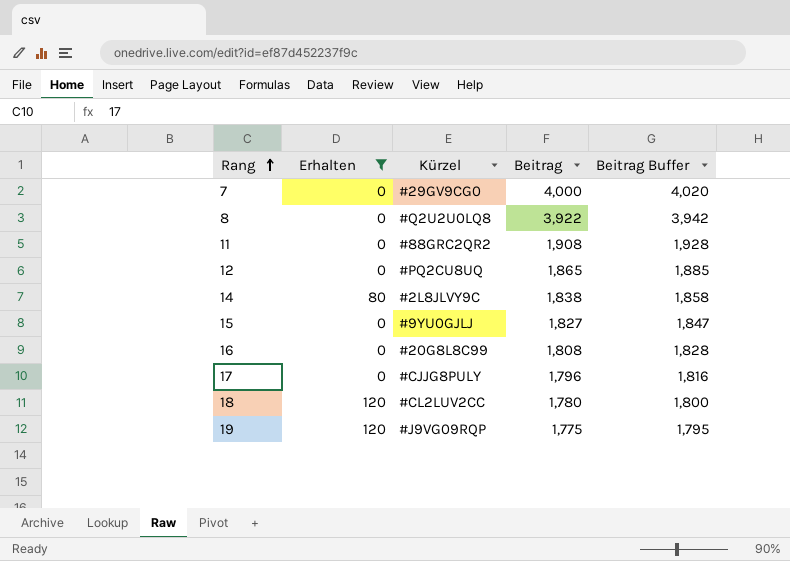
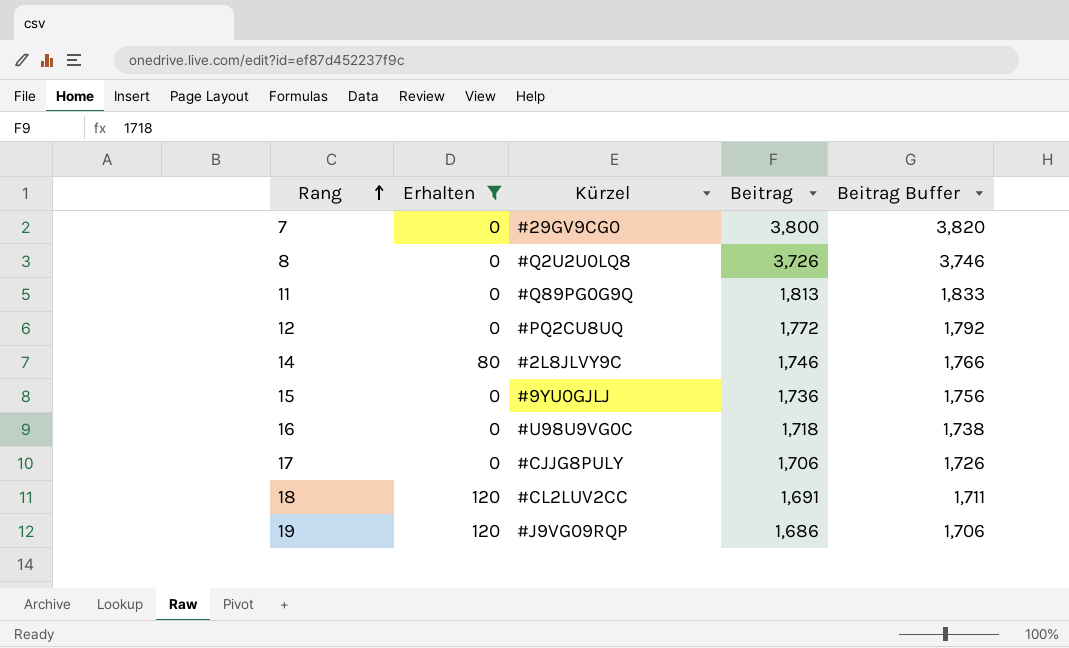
7 | Beitrag: 4,000 -> 3,800
7 | Beitrag Buffer: 4,020 -> 3,820
8 | Beitrag: 3,922 -> 3,726
8 | Beitrag Buffer: 3,942 -> 3,746
11 | Kürzel: #88GRC2QR2 -> #Q89PG0G9Q
11 | Beitrag: 1,908 -> 1,813
11 | Beitrag Buffer: 1,928 -> 1,833
12 | Beitrag: 1,865 -> 1,772
12 | Beitrag Buffer: 1,885 -> 1,792
14 | Beitrag: 1,838 -> 1,746
14 | Beitrag Buffer: 1,858 -> 1,766
15 | Beitrag: 1,827 -> 1,736
15 | Beitrag Buffer: 1,847 -> 1,756
16 | Kürzel: #20G8L8C99 -> #U98U9VG0C
16 | Beitrag: 1,808 -> 1,718
16 | Beitrag Buffer: 1,828 -> 1,738
17 | Beitrag: 1,796 -> 1,706
17 | Beitrag Buffer: 1,816 -> 1,726
18 | Beitrag: 1,780 -> 1,691
18 | Beitrag Buffer: 1,800 -> 1,711
19 | Beitrag: 1,775 -> 1,686
19 | Beitrag Buffer: 1,795 -> 1,706

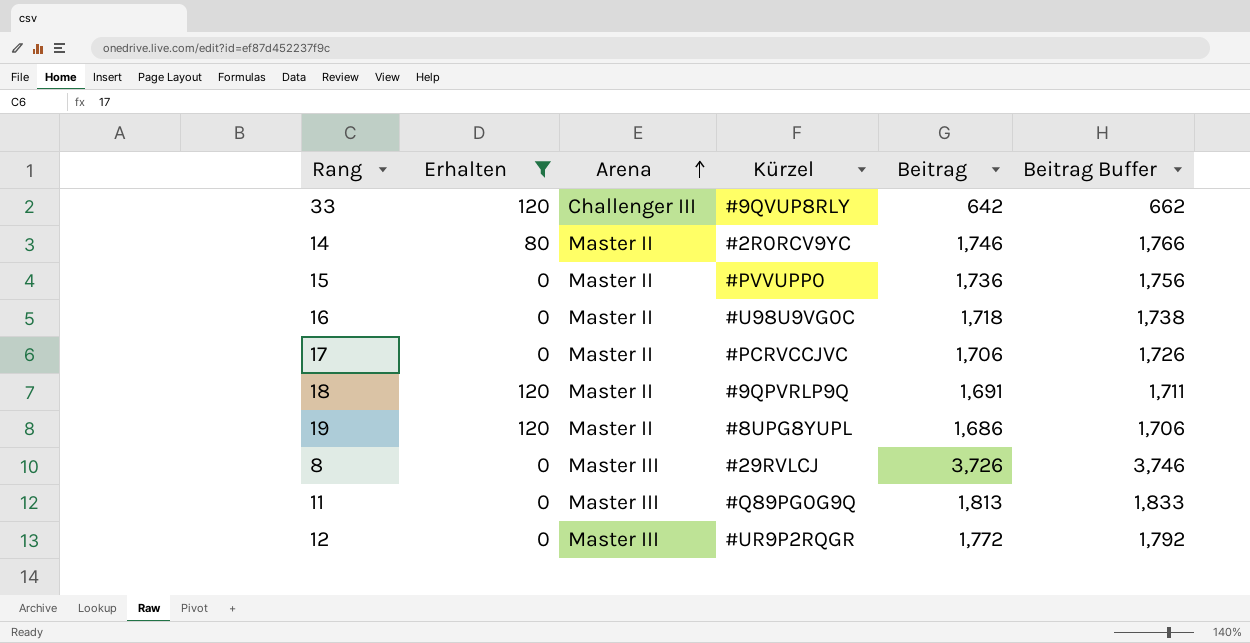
row order: Rang ascending -> Arena ascending
column Arena | position: none -> 3
row 7: 0 | #29GV9CG0 | 3,800 | 3,820 -> none
row 33: none -> 120 | Challenger III | #9QVUP8RLY | 642 | 662
14 | Kürzel: #2L8JLVY9C -> #2R0RCV9YC
15 | Kürzel: #9YU0GJLJ -> #PVVUPP0
17 | Kürzel: #CJJG8PULY -> #PCRVCCJVC
18 | Kürzel: #CL2LUV2CC -> #9QPVRLP9Q
19 | Kürzel: #J9VG09RQP -> #8UPG8YUPL
8 | Kürzel: #Q2U2U0LQ8 -> #29RVLCJ
12 | Kürzel: #PQ2CU8UQ -> #UR9P2RQGR

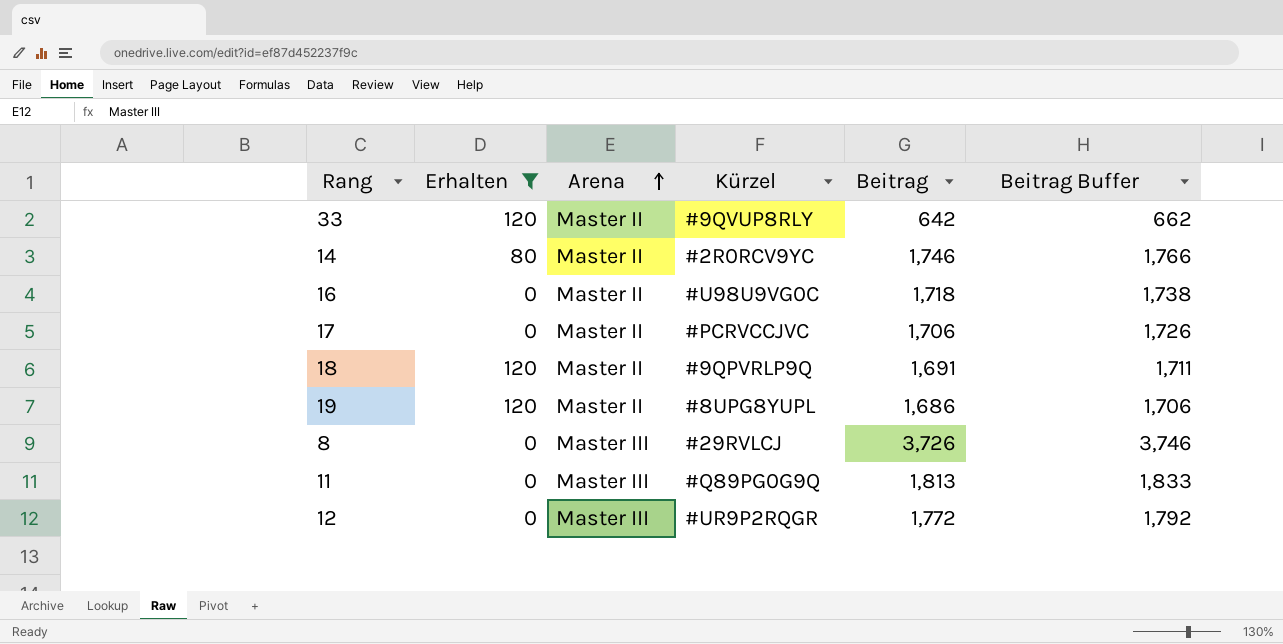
row 15: 0 | Master II | #PVVUPP0 | 1,736 | 1,756 -> none
33 | Arena: Challenger III -> Master II

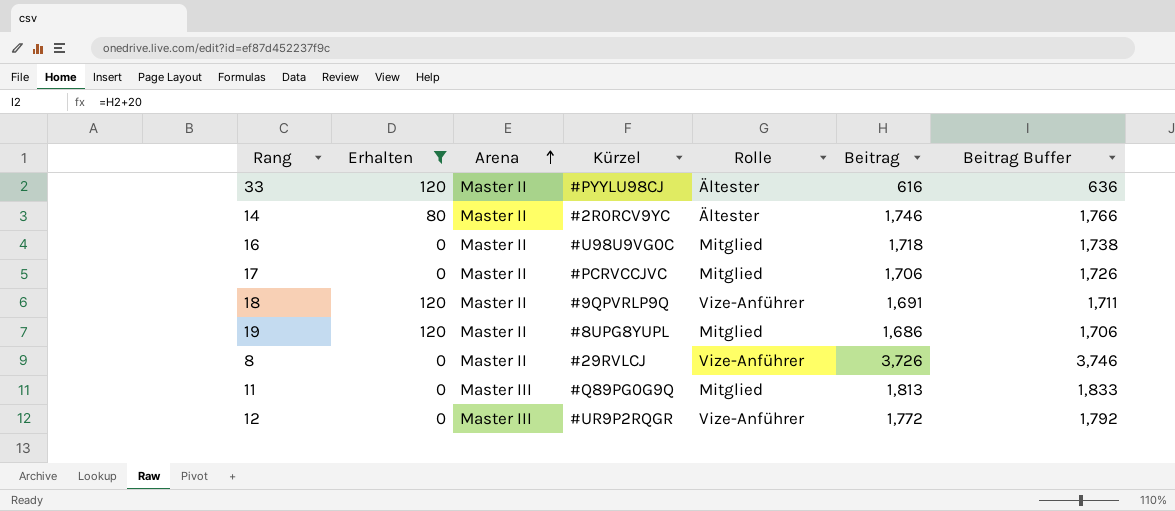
column Rolle | position: none -> 5
33 | Kürzel: #9QVUP8RLY -> #PYYLU98CJ
33 | Beitrag: 642 -> 616
33 | Beitrag Buffer: 662 -> 636
8 | Arena: Master III -> Master II

